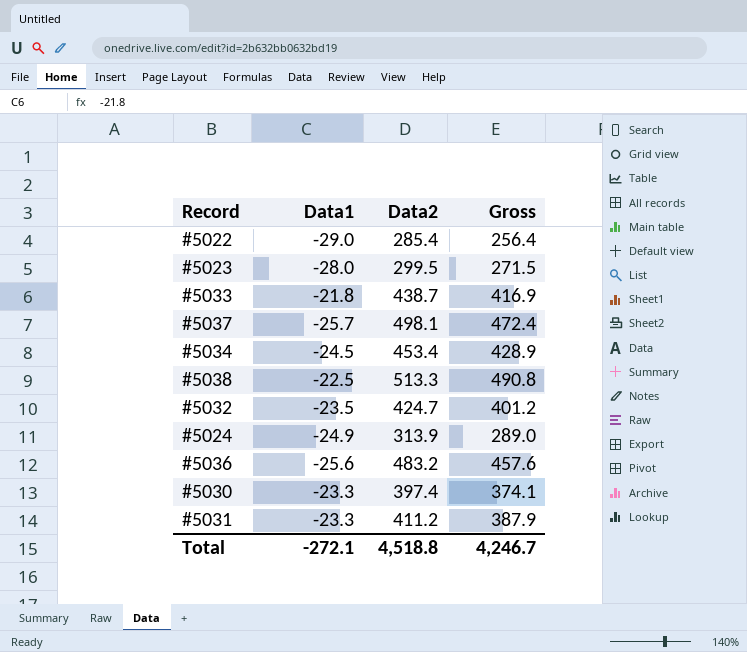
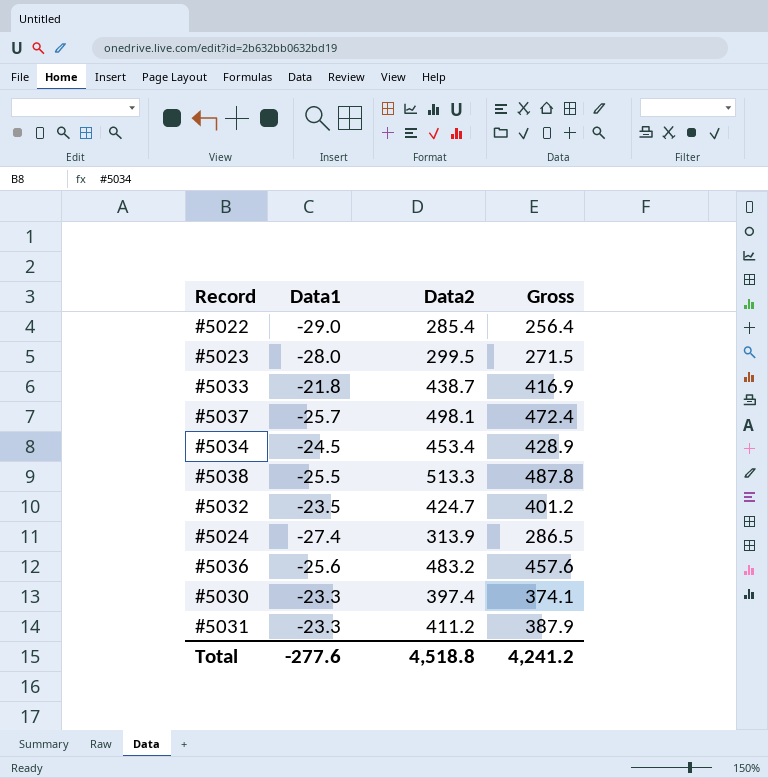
#5038 | Data1: -22.5 -> -25.5
#5038 | Gross: 490.8 -> 487.8
#5024 | Data1: -24.9 -> -27.4
#5024 | Gross: 289.0 -> 286.5
Total | Data1: -272.1 -> -277.6
Total | Gross: 4,246.7 -> 4,241.2

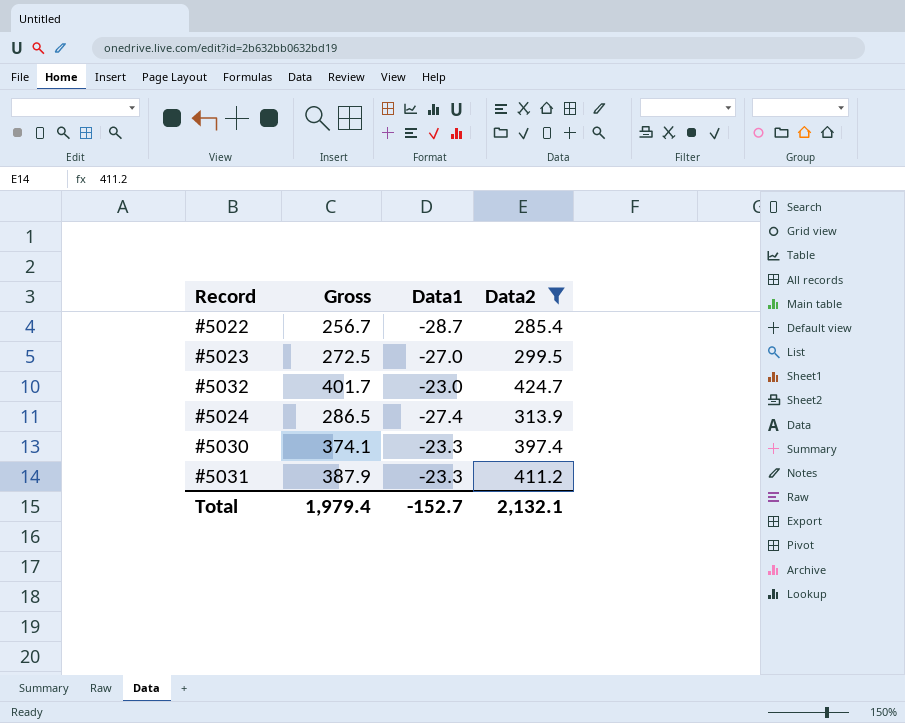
filter: none -> Data2 <= 424.7
column Gross | position: 4 -> 2
#5022 | Gross: 256.4 -> 256.7
#5022 | Data1: -29.0 -> -28.7
#5023 | Gross: 271.5 -> 272.5
#5023 | Data1: -28.0 -> -27.0
#5032 | Gross: 401.2 -> 401.7
#5032 | Data1: -23.5 -> -23.0
Total | Gross: 4,241.2 -> 1,979.4
Total | Data1: -277.6 -> -152.7
Total | Data2: 4,518.8 -> 2,132.1

